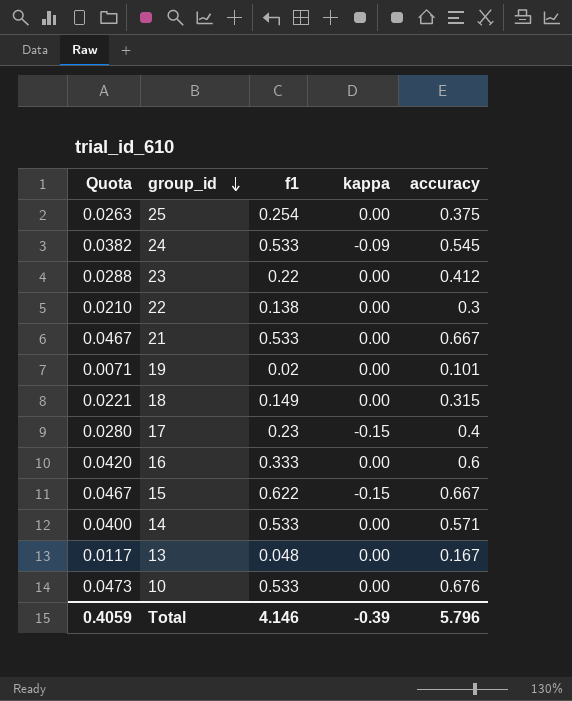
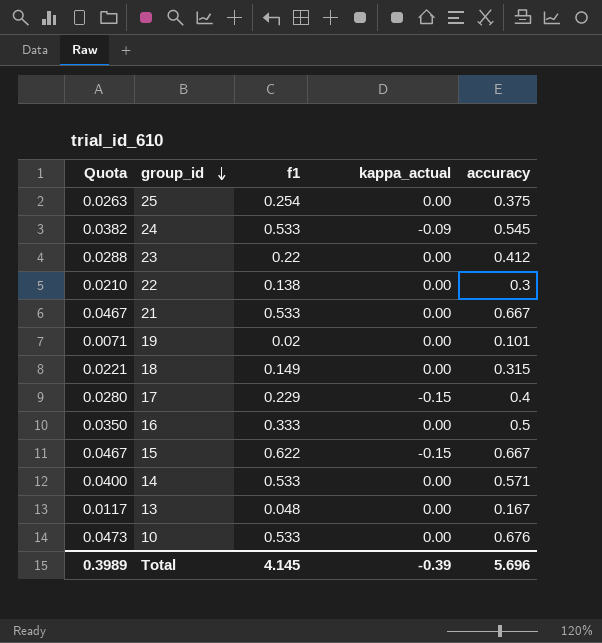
column name: kappa -> kappa_actual
17 | f1: 0.23 -> 0.229
16 | Quota: 0.0420 -> 0.0350
16 | accuracy: 0.6 -> 0.5
Total | Quota: 0.4059 -> 0.3989
Total | f1: 4.146 -> 4.145
Total | accuracy: 5.796 -> 5.696

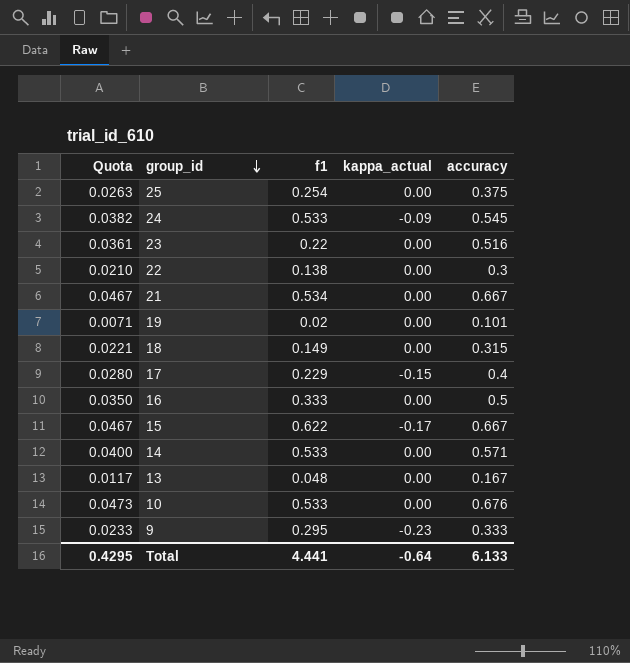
23 | Quota: 0.0288 -> 0.0361
23 | accuracy: 0.412 -> 0.516
21 | f1: 0.533 -> 0.534
15 | kappa_actual: -0.15 -> -0.17
row 9: none -> 0.0233 | 0.295 | -0.23 | 0.333
Total | Quota: 0.3989 -> 0.4295
Total | f1: 4.145 -> 4.441
Total | kappa_actual: -0.39 -> -0.64
Total | accuracy: 5.696 -> 6.133

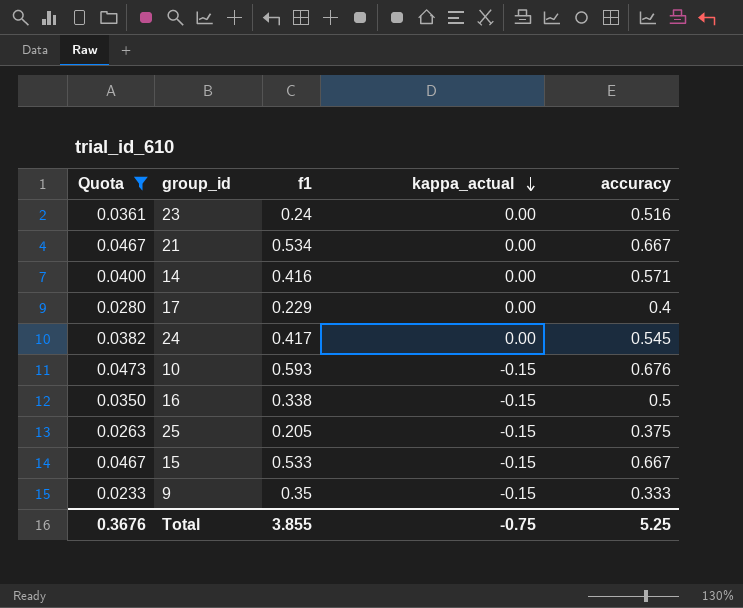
filter: none -> Quota >= 0.0233
row order: group_id descending -> kappa_actual descending
23 | f1: 0.22 -> 0.24
14 | f1: 0.533 -> 0.416
17 | kappa_actual: -0.15 -> 0.00
24 | f1: 0.533 -> 0.417
24 | kappa_actual: -0.09 -> 0.00
10 | f1: 0.533 -> 0.593
10 | kappa_actual: 0.00 -> -0.15
16 | f1: 0.333 -> 0.338
16 | kappa_actual: 0.00 -> -0.15
25 | f1: 0.254 -> 0.205
25 | kappa_actual: 0.00 -> -0.15
15 | f1: 0.622 -> 0.533
15 | kappa_actual: -0.17 -> -0.15
9 | f1: 0.295 -> 0.35
9 | kappa_actual: -0.23 -> -0.15
Total | Quota: 0.4295 -> 0.3676
Total | f1: 4.441 -> 3.855
Total | kappa_actual: -0.64 -> -0.75
Total | accuracy: 6.133 -> 5.25

